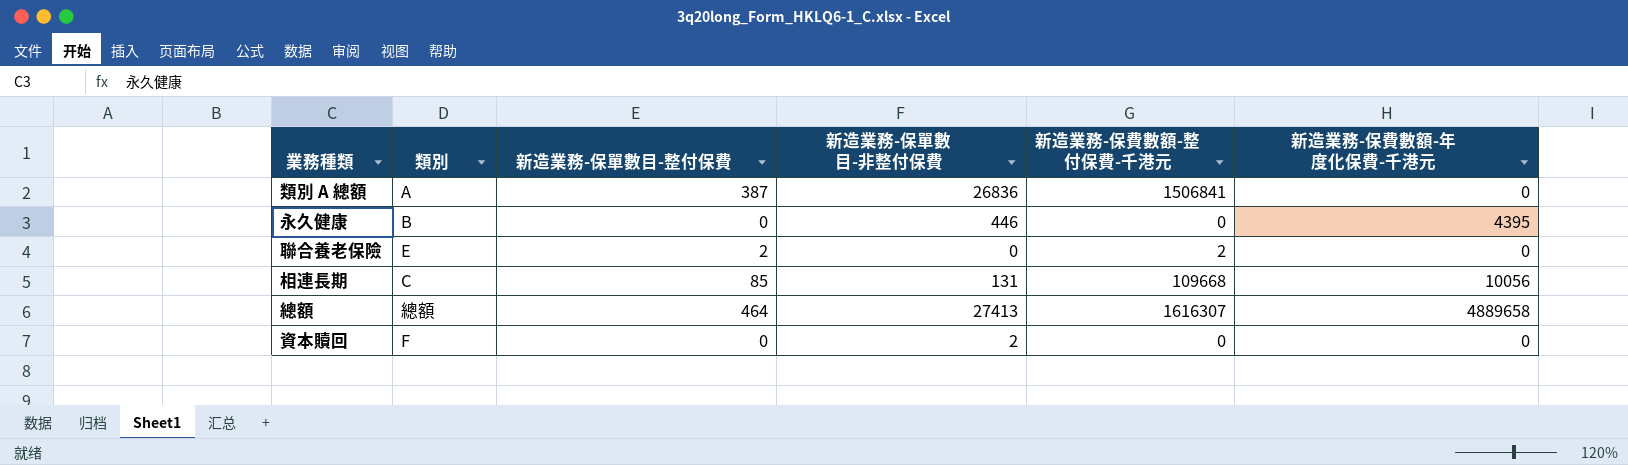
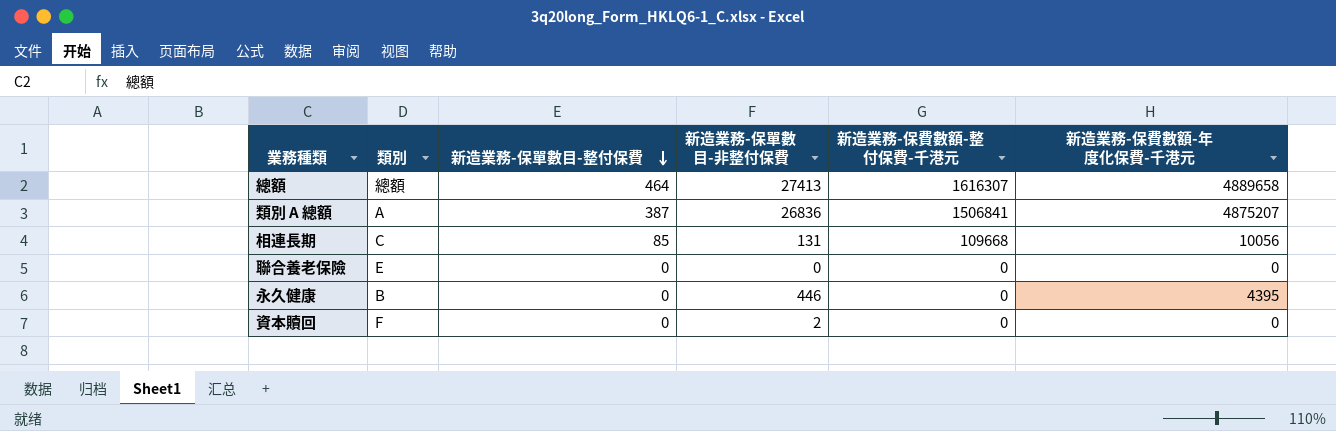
row order: none -> 新造業務-保單數目-整付保費 descending
類別 A 總額 | 新造業務-保費數額-年度化保費-千港元: 0 -> 4875207
聯合養老保險 | 新造業務-保單數目-整付保費: 2 -> 0
聯合養老保險 | 新造業務-保費數額-整付保費-千港元: 2 -> 0

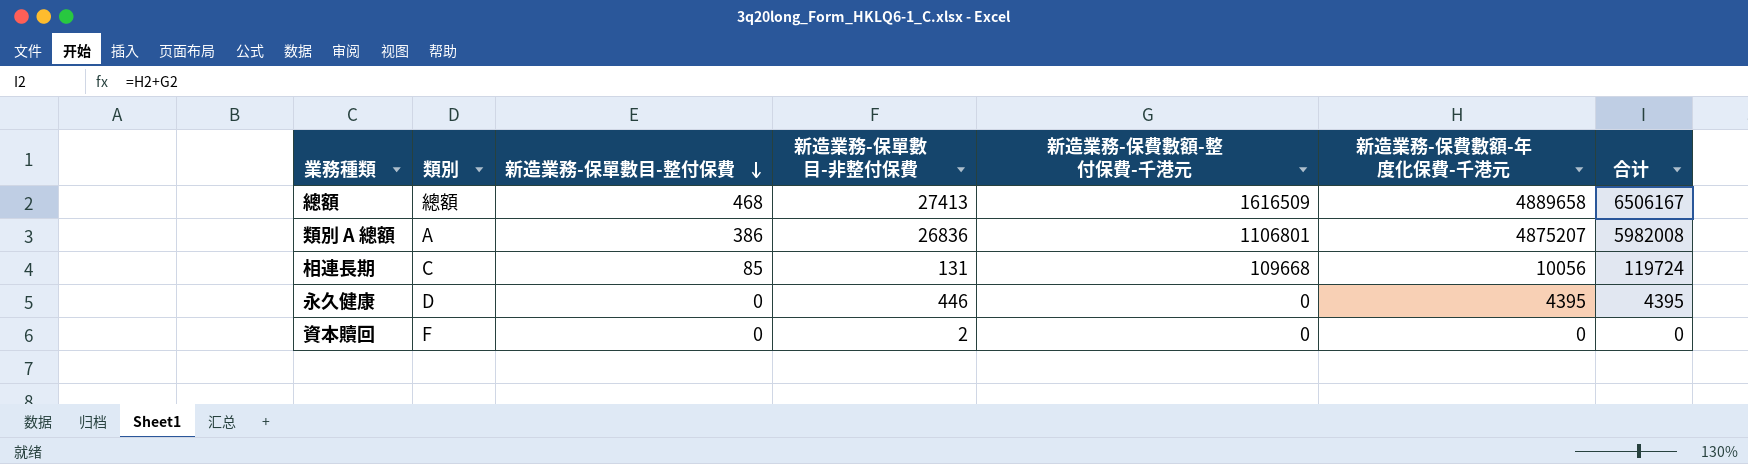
column 合计 | formula: none -> [新造業務-保費數額-整付保費-千港元] + [新造業務-保費數額-年度化保費-千港元]
row 聯合養老保險: E | 0 | 0 | 0 | 0 -> none
總額 | 新造業務-保單數目-整付保費: 464 -> 468
總額 | 新造業務-保費數額-整付保費-千港元: 1616307 -> 1616509
類別 A 總額 | 新造業務-保單數目-整付保費: 387 -> 386
類別 A 總額 | 新造業務-保費數額-整付保費-千港元: 1506841 -> 1106801
永久健康 | 類別: B -> D

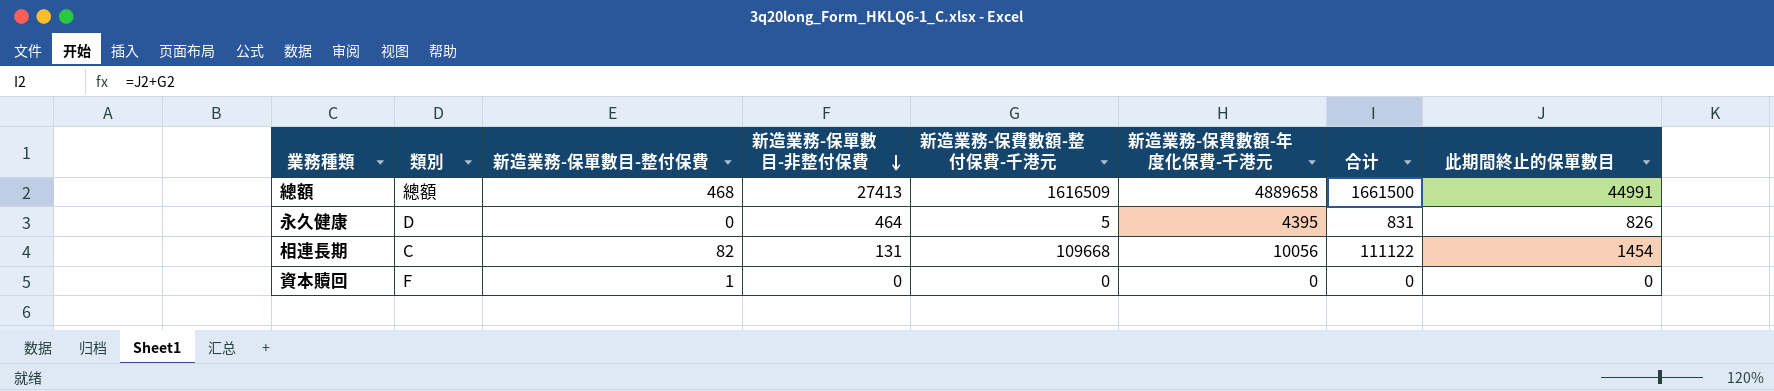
row order: 新造業務-保單數目-整付保費 descending -> 新造業務-保單數目-非整付保費 descending
column 合计 | formula: [新造業務-保費數額-整付保費-千港元] + [新造業務-保費數額-年度化保費-千港元] -> [新造業務-保費數額-整付保費-千港元] + [此期間終止的保單數目]
column 此期間終止的保單數目 | position: none -> 8
row 類別 A 總額: A | 386 | 26836 | 1106801 | 4875207 | 5982008 -> none
永久健康 | 新造業務-保單數目-非整付保費: 446 -> 464
永久健康 | 新造業務-保費數額-整付保費-千港元: 0 -> 5
相連長期 | 新造業務-保單數目-整付保費: 85 -> 82
資本贖回 | 新造業務-保單數目-整付保費: 0 -> 1
資本贖回 | 新造業務-保單數目-非整付保費: 2 -> 0

